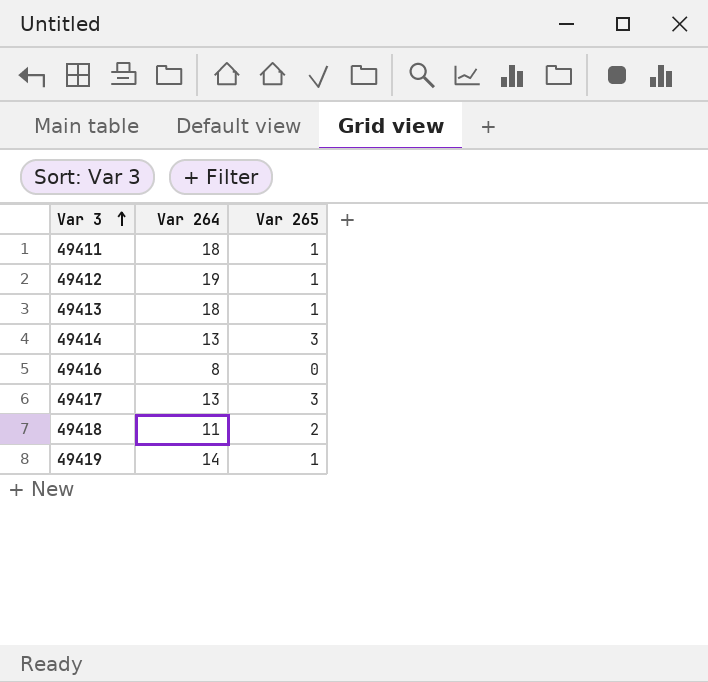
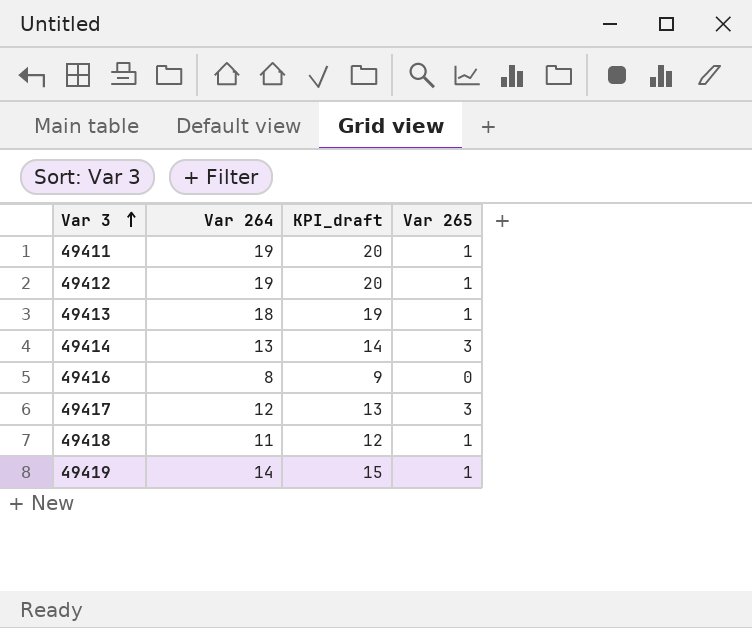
column KPI_draft | formula: none -> [Var 264] + 1
49411 | Var 264: 18 -> 19
49417 | Var 264: 13 -> 12
49418 | Var 265: 2 -> 1

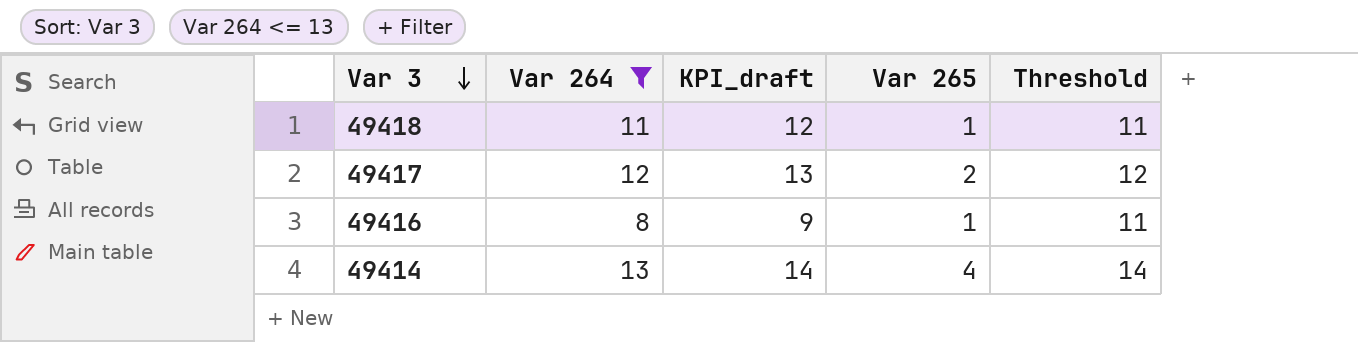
filter: none -> Var 264 <= 13
row order: Var 3 ascending -> Var 3 descending
column Threshold | formula: none -> [Var 265] + 10
49417 | Var 265: 3 -> 2
49416 | Var 265: 0 -> 1
49414 | Var 265: 3 -> 4

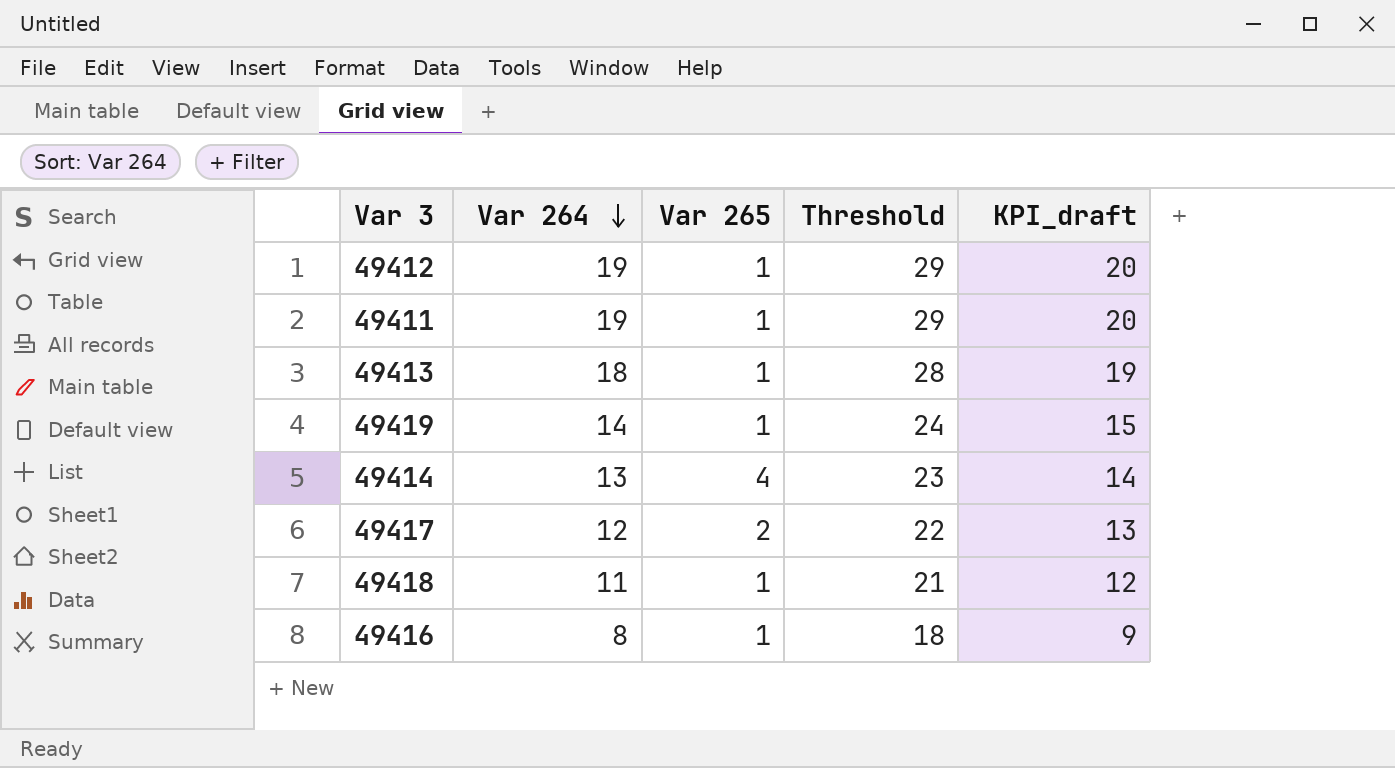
filter: Var 264 <= 13 -> none
row order: Var 3 descending -> Var 264 descending
column Threshold | formula: [Var 265] + 10 -> [Var 264] + 10
column KPI_draft | position: 3 -> 5

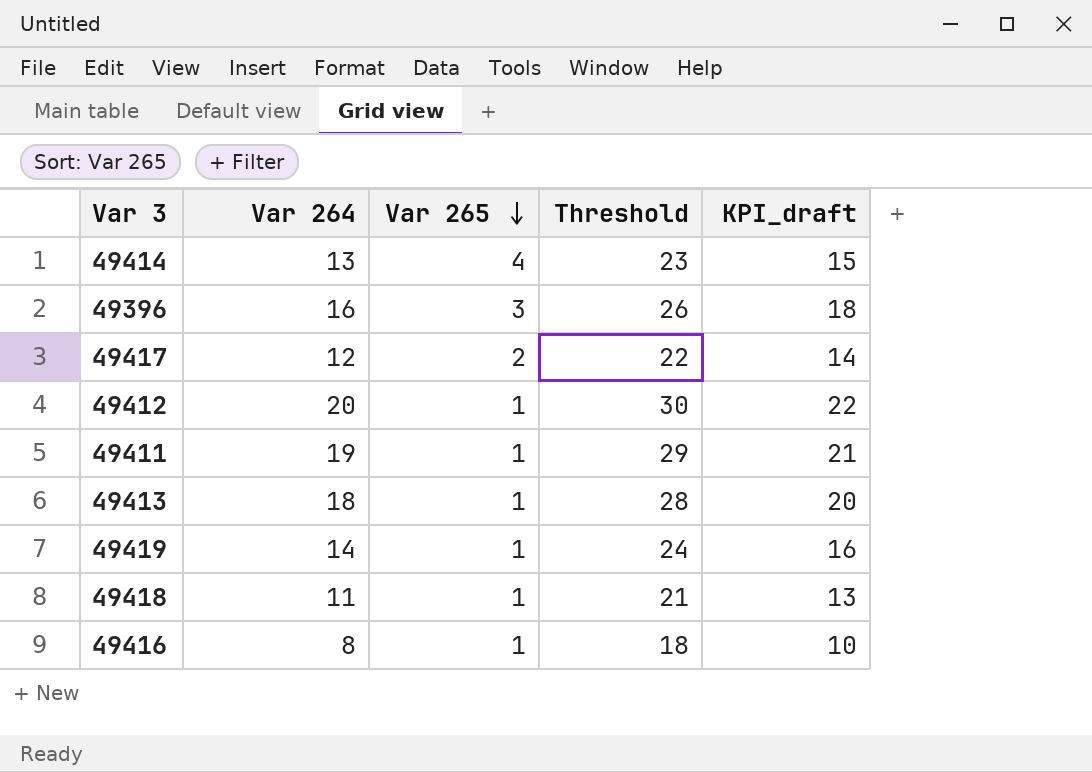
row order: Var 264 descending -> Var 265 descending
column KPI_draft | formula: [Var 264] + 1 -> [Var 264] + 2
row 49396: none -> 16 | 3 | 26 | 18
49412 | Var 264: 19 -> 20
49412 | Threshold: 29 -> 30

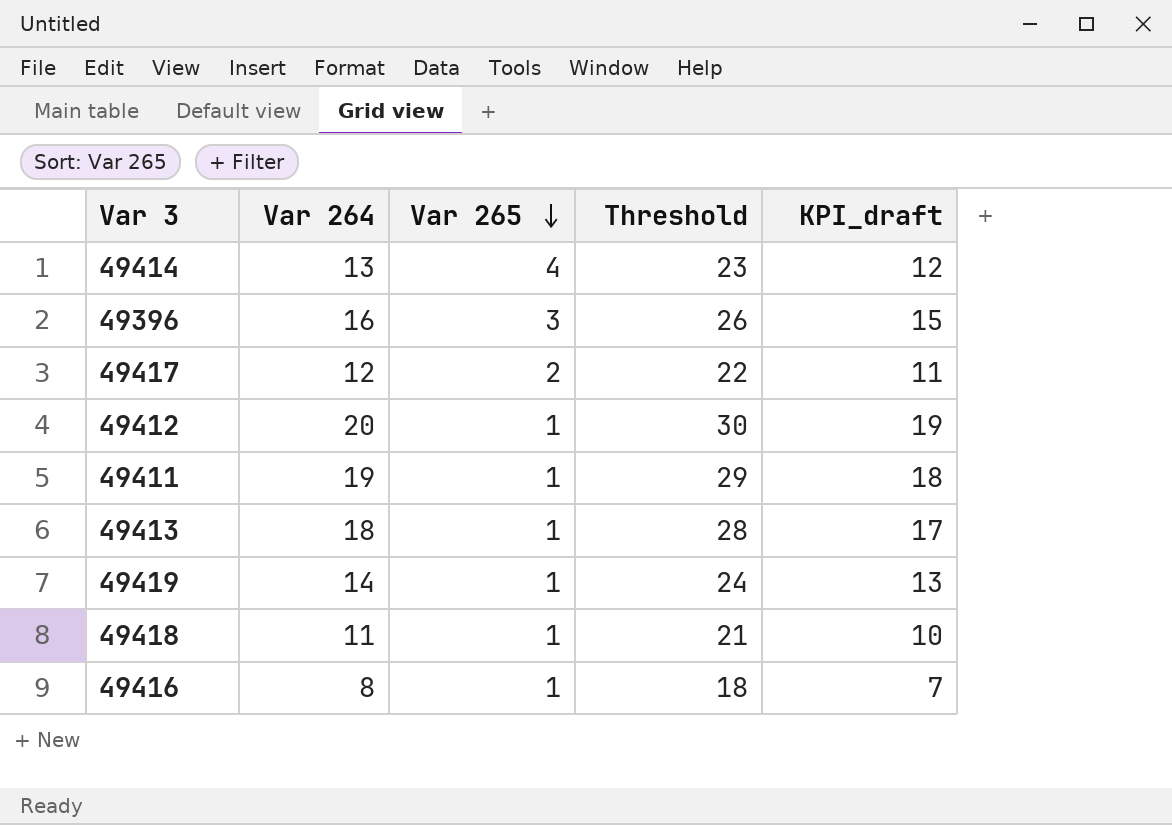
column KPI_draft | formula: [Var 264] + 2 -> [Var 264] - 1

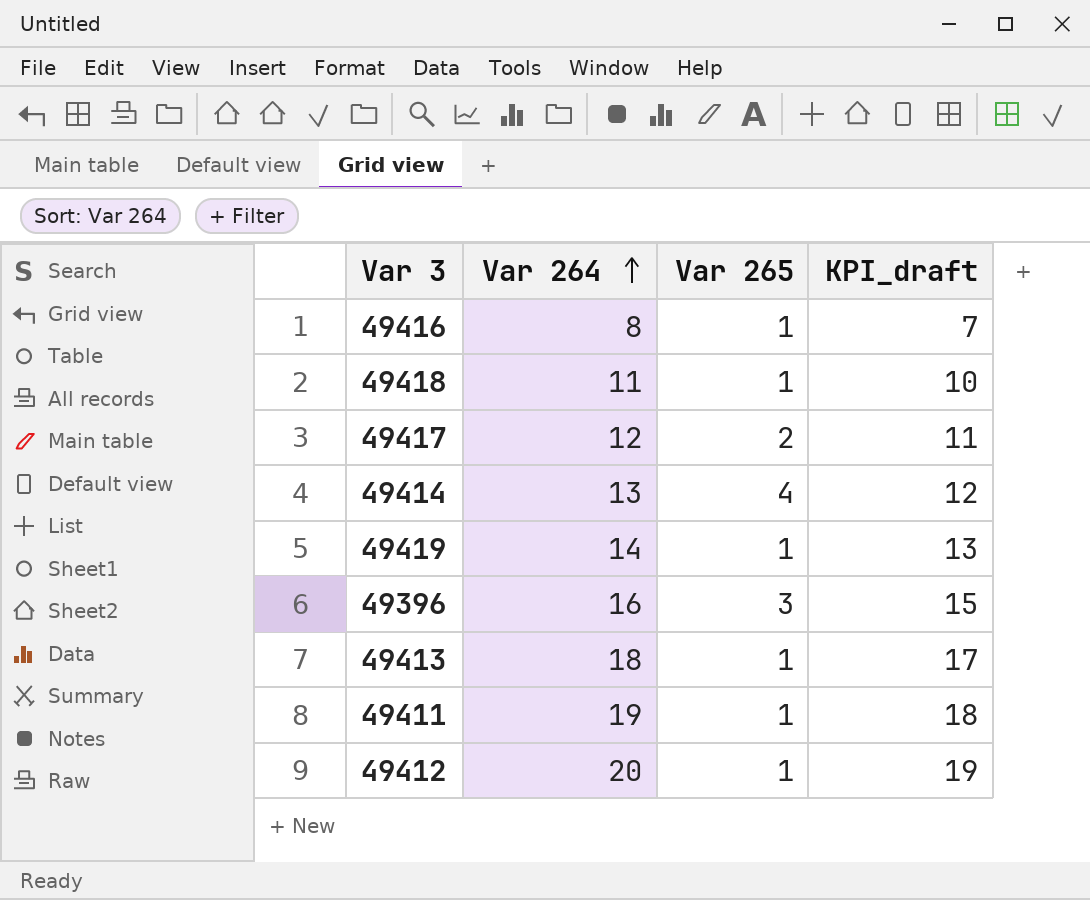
row order: Var 265 descending -> Var 264 ascending
column Threshold | formula: [Var 264] + 10 -> none

